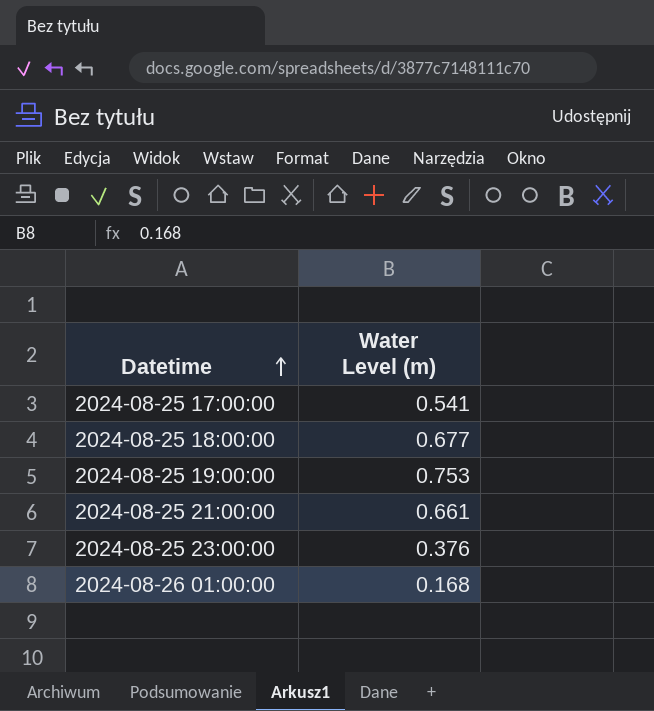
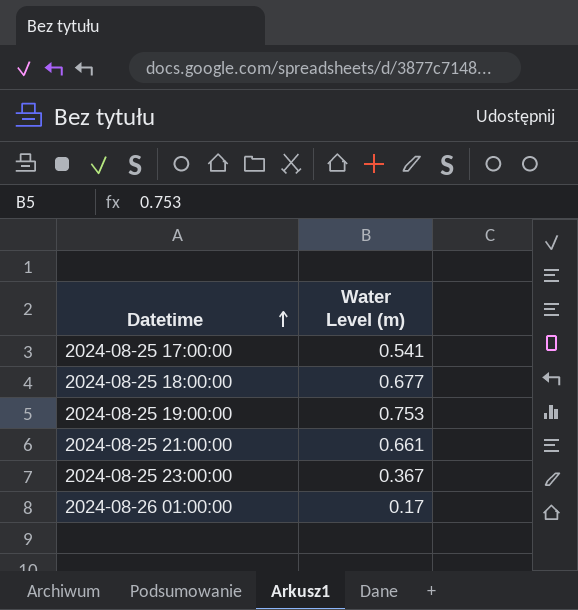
2024-08-25 23:00:00 | Water Level (m): 0.376 -> 0.367
2024-08-26 01:00:00 | Water Level (m): 0.168 -> 0.17

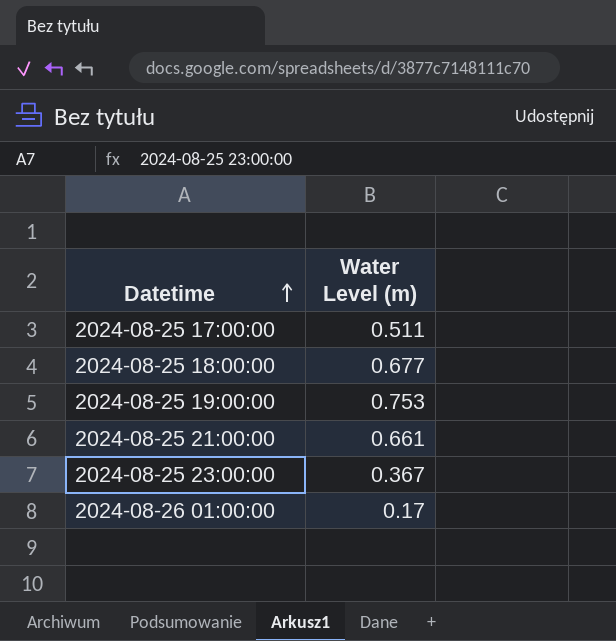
2024-08-25 17:00:00 | Water Level (m): 0.541 -> 0.511

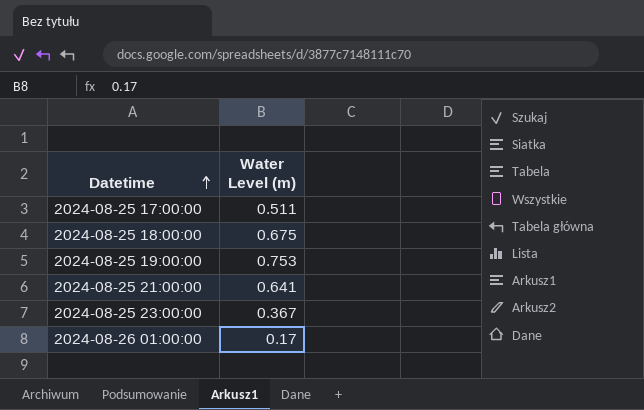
2024-08-25 18:00:00 | Water Level (m): 0.677 -> 0.675
2024-08-25 21:00:00 | Water Level (m): 0.661 -> 0.641

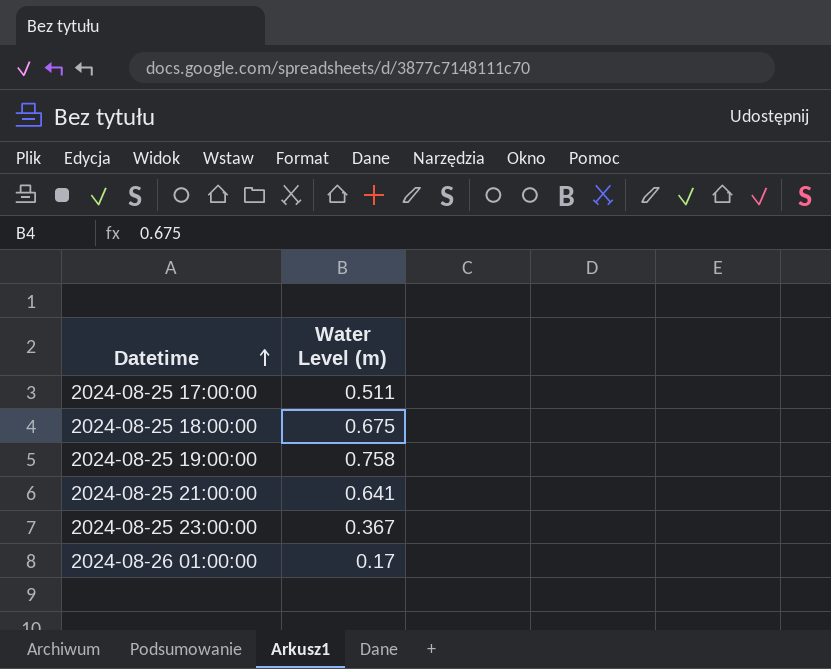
2024-08-25 19:00:00 | Water Level (m): 0.753 -> 0.758

